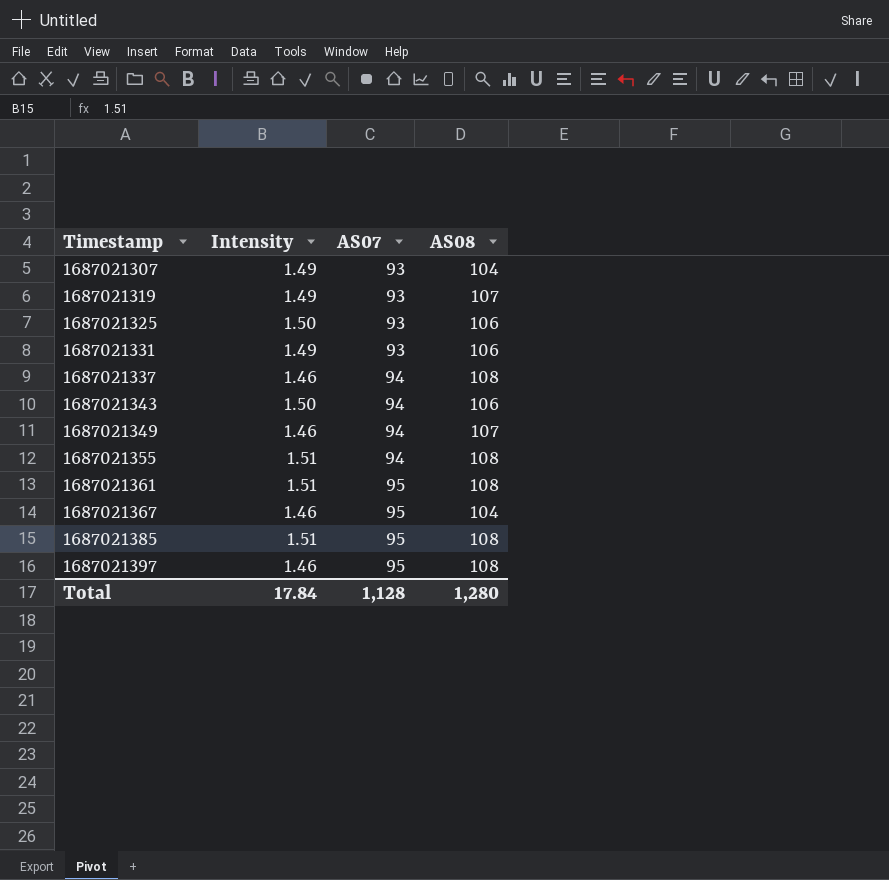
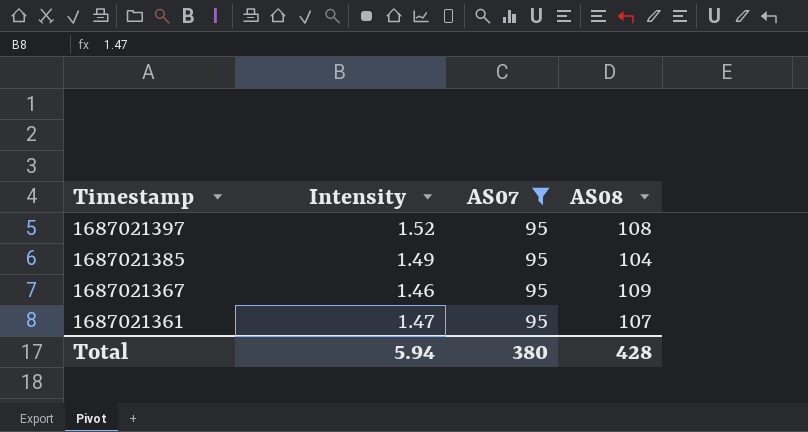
filter: none -> AS07 = 95
row order: Timestamp ascending -> Timestamp descending
1687021397 | Intensity: 1.46 -> 1.52
1687021385 | Intensity: 1.51 -> 1.49
1687021385 | AS08: 108 -> 104
1687021367 | AS08: 104 -> 109
1687021361 | Intensity: 1.51 -> 1.47
1687021361 | AS08: 108 -> 107
Total | Intensity: 17.84 -> 5.94
Total | AS07: 1,128 -> 380
Total | AS08: 1,280 -> 428

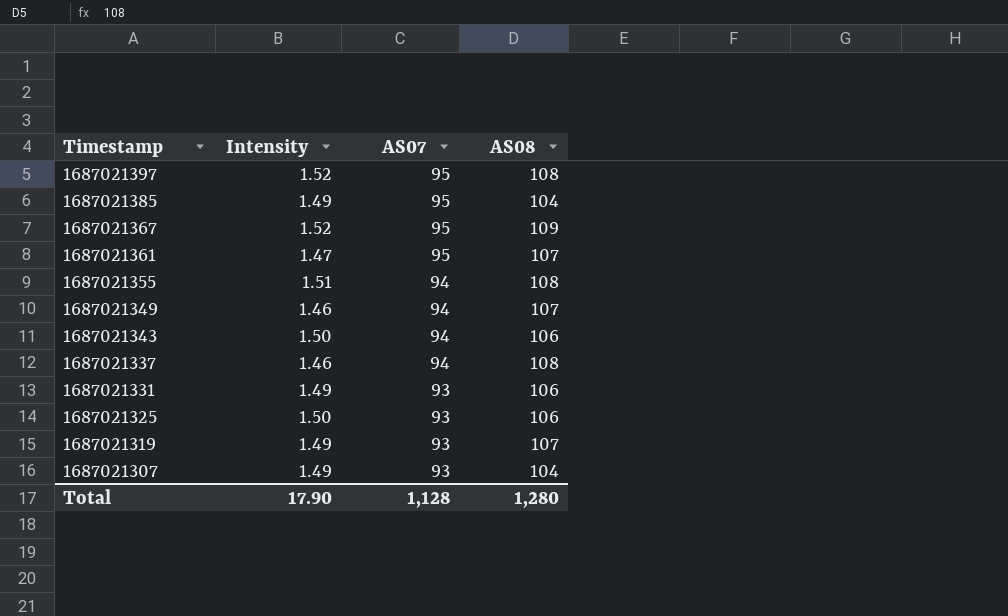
filter: AS07 = 95 -> none
1687021367 | Intensity: 1.46 -> 1.52
Total | Intensity: 5.94 -> 17.90
Total | AS07: 380 -> 1,128
Total | AS08: 428 -> 1,280

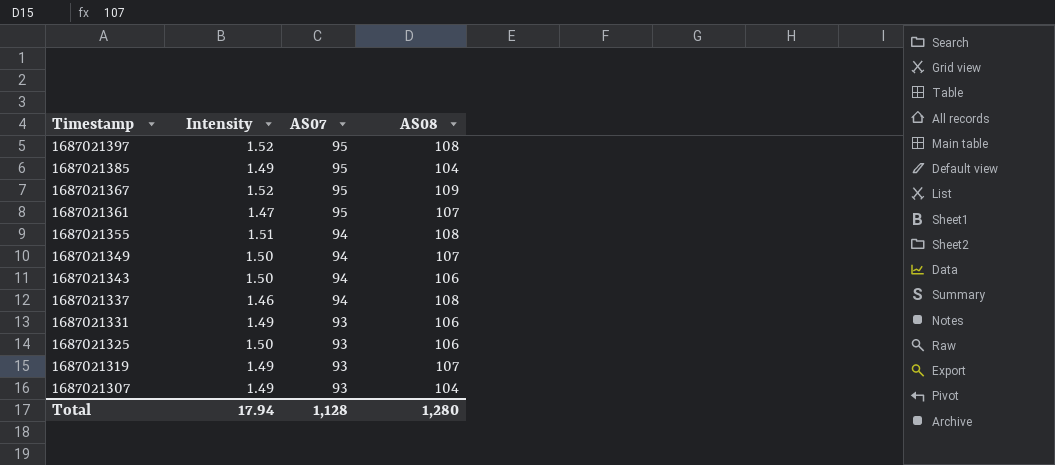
1687021349 | Intensity: 1.46 -> 1.50
Total | Intensity: 17.90 -> 17.94

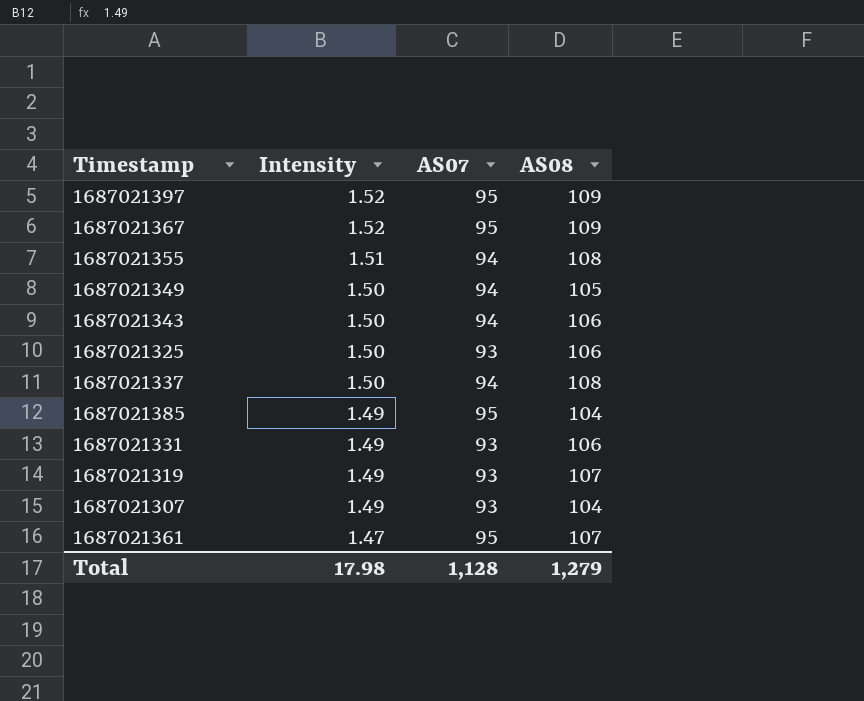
row order: Timestamp descending -> Intensity descending
1687021397 | AS08: 108 -> 109
1687021349 | AS08: 107 -> 105
1687021337 | Intensity: 1.46 -> 1.50
Total | Intensity: 17.94 -> 17.98
Total | AS08: 1,280 -> 1,279

